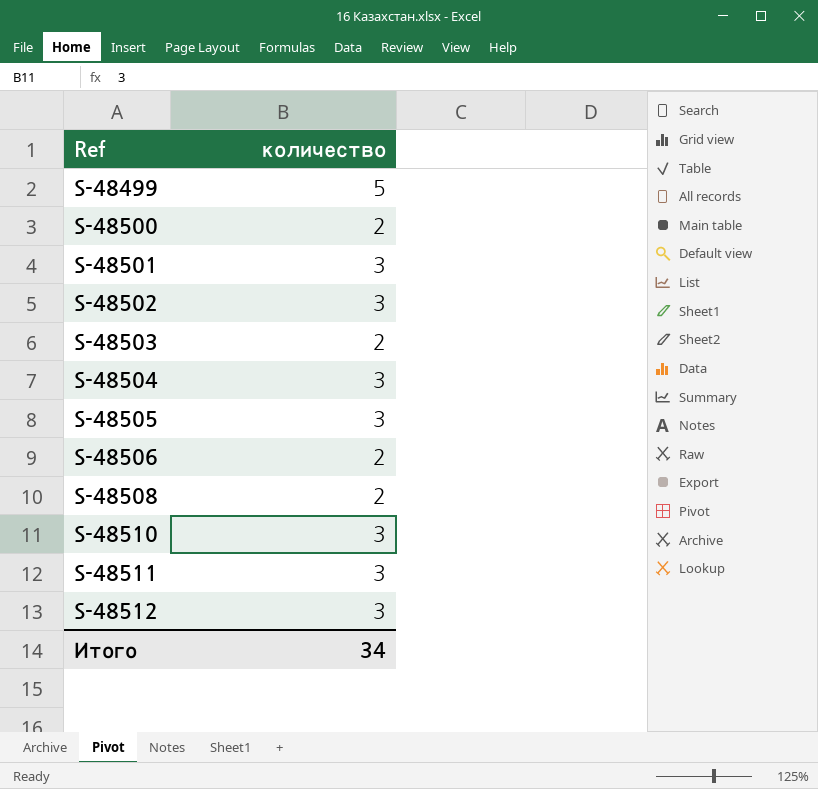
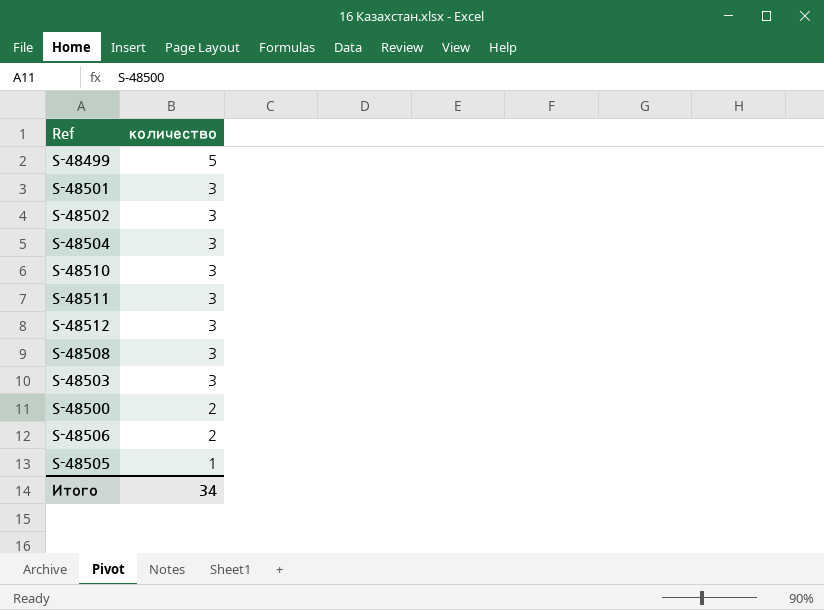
row order: Ref ascending -> количество descending
S-48508 | количество: 2 -> 3
S-48503 | количество: 2 -> 3
S-48505 | количество: 3 -> 1

